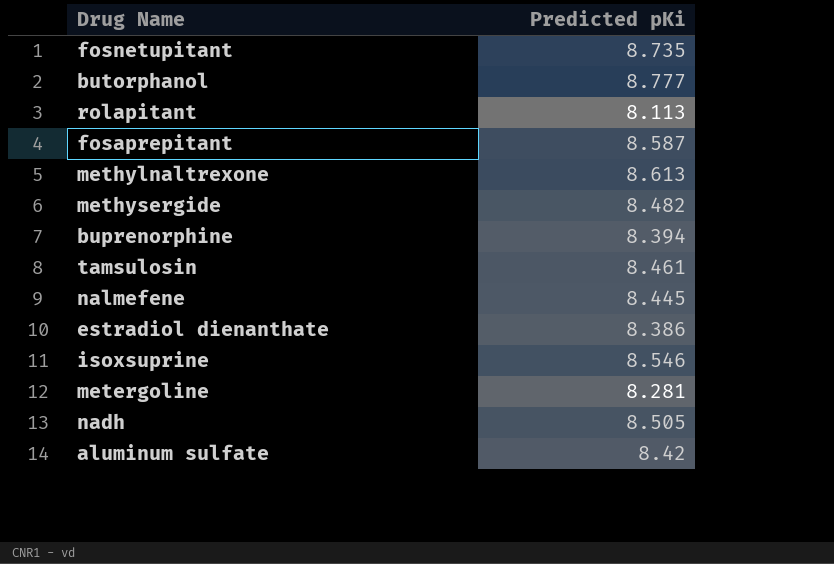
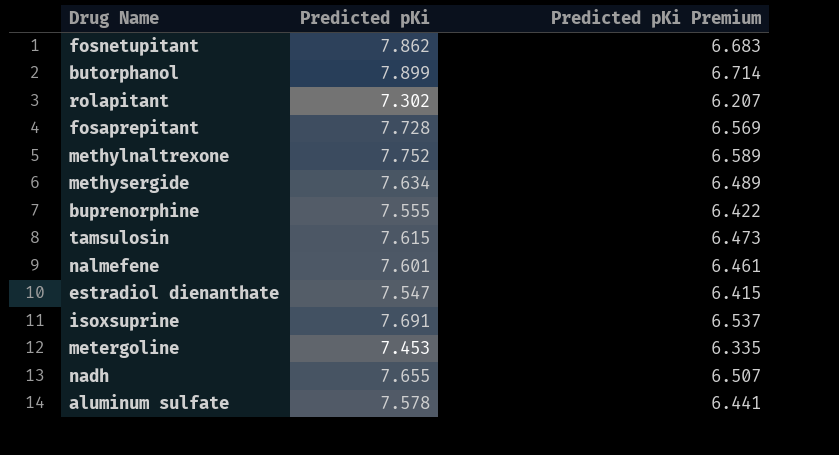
column Predicted pKi Premium | formula: none -> [Predicted pKi] * 0.85
fosnetupitant | Predicted pKi: 8.735 -> 7.862
butorphanol | Predicted pKi: 8.777 -> 7.899
rolapitant | Predicted pKi: 8.113 -> 7.302
fosaprepitant | Predicted pKi: 8.587 -> 7.728
methylnaltrexone | Predicted pKi: 8.613 -> 7.752
methysergide | Predicted pKi: 8.482 -> 7.634
buprenorphine | Predicted pKi: 8.394 -> 7.555
tamsulosin | Predicted pKi: 8.461 -> 7.615
nalmefene | Predicted pKi: 8.445 -> 7.601
estradiol dienanthate | Predicted pKi: 8.386 -> 7.547
isoxsuprine | Predicted pKi: 8.546 -> 7.691
metergoline | Predicted pKi: 8.281 -> 7.453
nadh | Predicted pKi: 8.505 -> 7.655
aluminum sulfate | Predicted pKi: 8.42 -> 7.578

